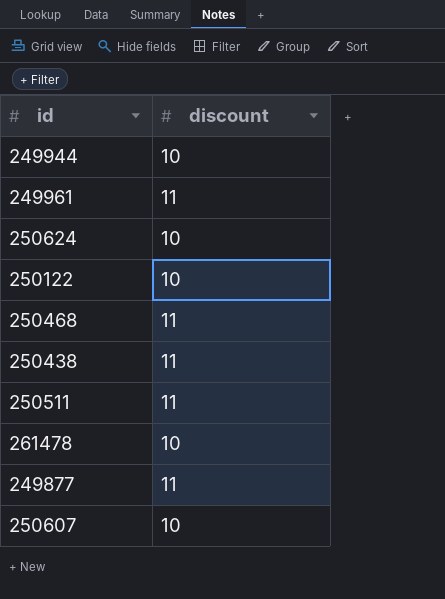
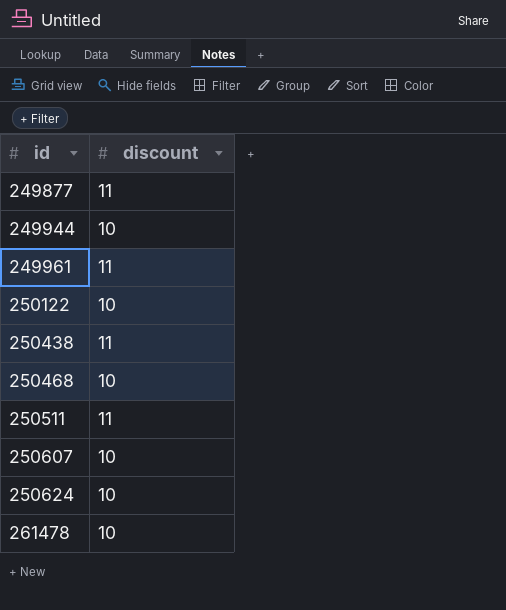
row order: none -> id ascending
250468 | discount: 11 -> 10

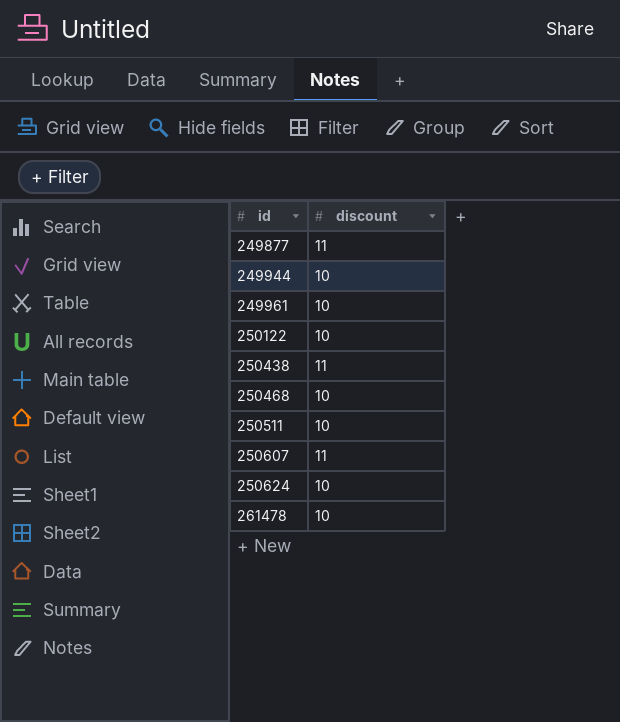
249961 | discount: 11 -> 10
250511 | discount: 11 -> 10
250607 | discount: 10 -> 11

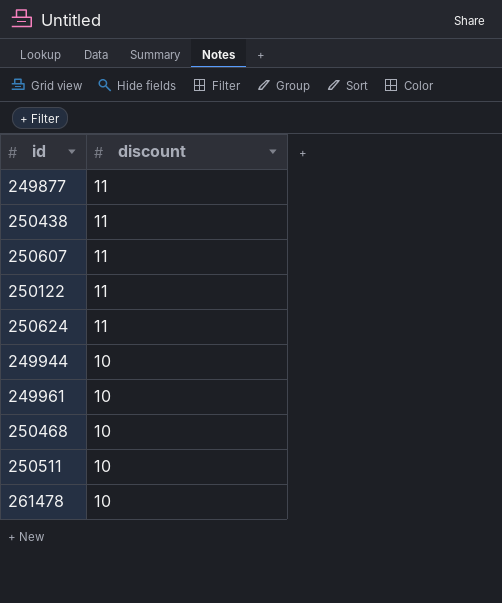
row order: id ascending -> discount descending
250122 | discount: 10 -> 11
250624 | discount: 10 -> 11

